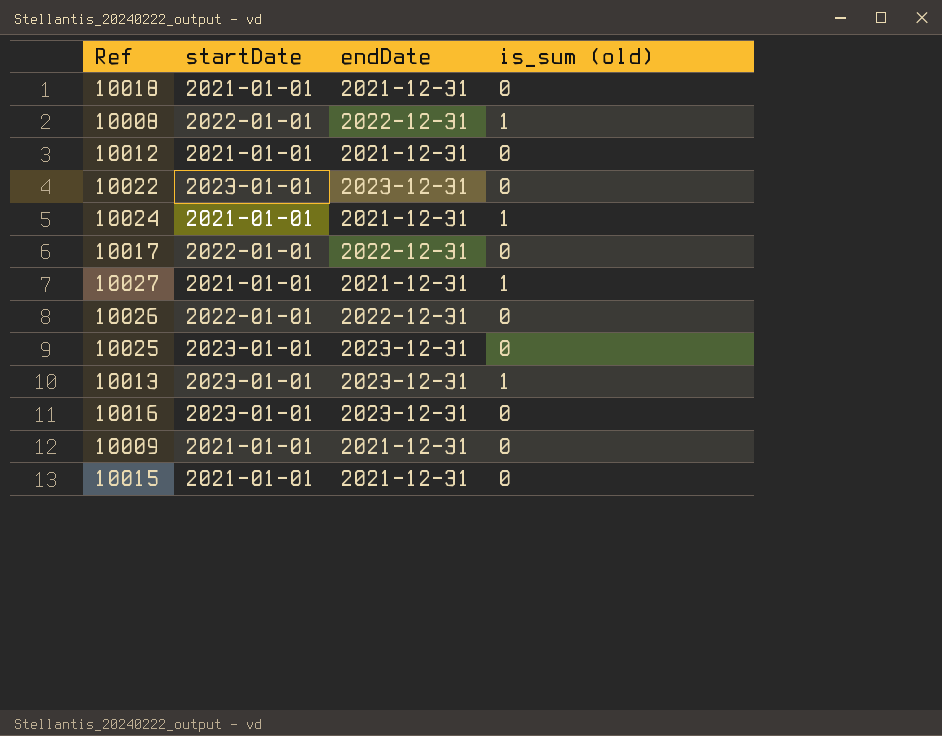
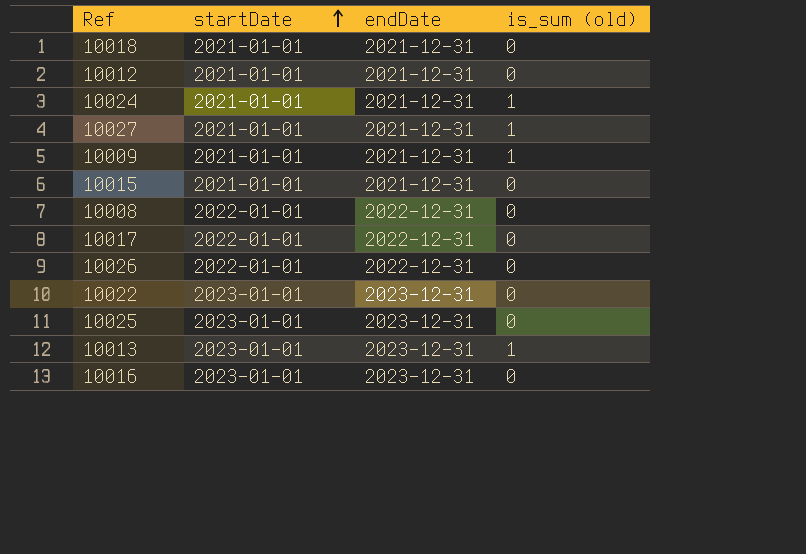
row order: none -> startDate ascending
10009 | is_sum (old): 0 -> 1
10008 | is_sum (old): 1 -> 0

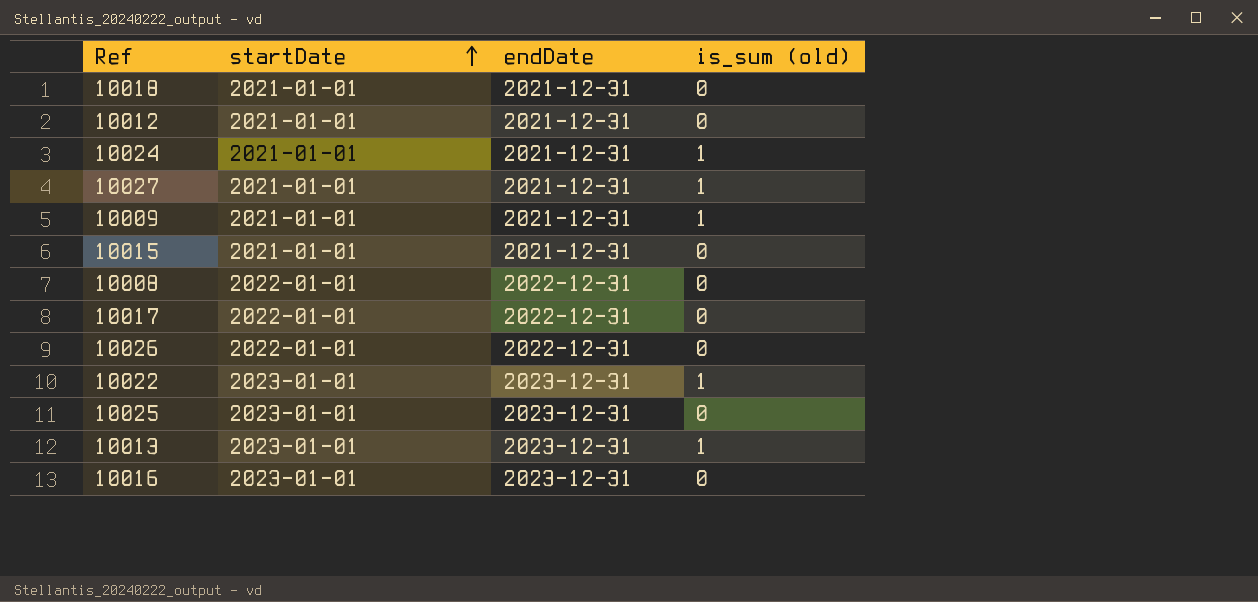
10022 | is_sum (old): 0 -> 1

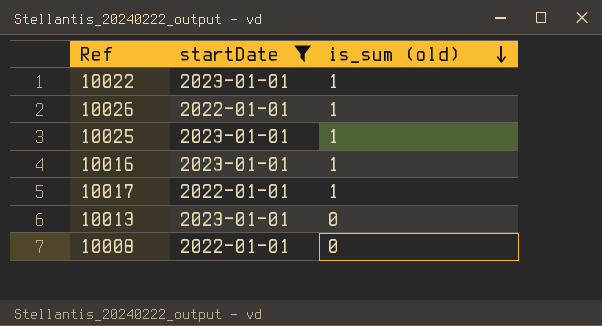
filter: none -> startDate != 2021-01-01
row order: startDate ascending -> is_sum (old) descending
column endDate | position: 3 -> none
10026 | is_sum (old): 0 -> 1
10025 | is_sum (old): 0 -> 1
10016 | is_sum (old): 0 -> 1
10017 | is_sum (old): 0 -> 1
10013 | is_sum (old): 1 -> 0

